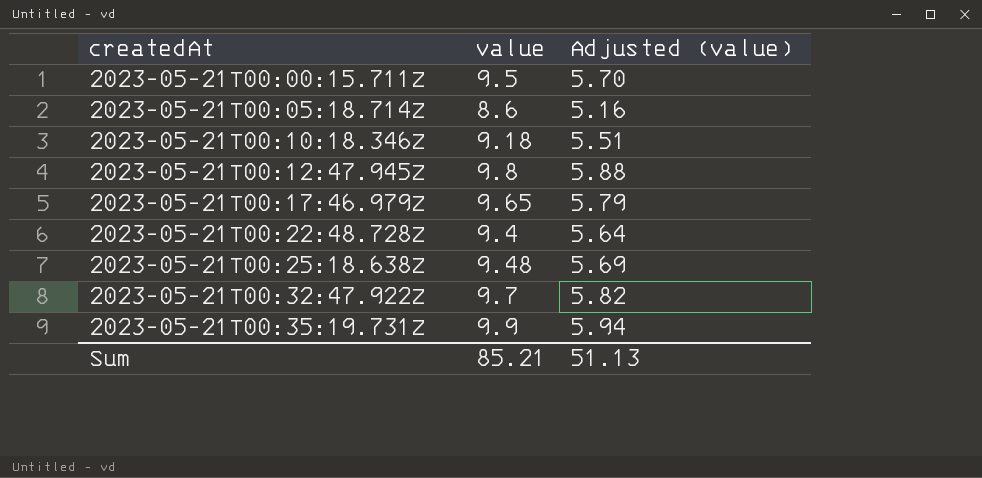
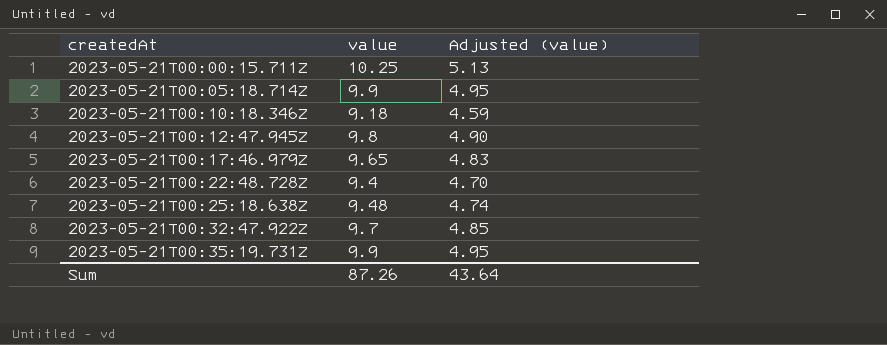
column Adjusted (value) | formula: [value] * 0.6 -> [value] * 0.5
2023-05-21T00:00:15.711Z | value: 9.5 -> 10.25
2023-05-21T00:05:18.714Z | value: 8.6 -> 9.9
Sum | value: 85.21 -> 87.26
Sum | Adjusted (value): 51.13 -> 43.64

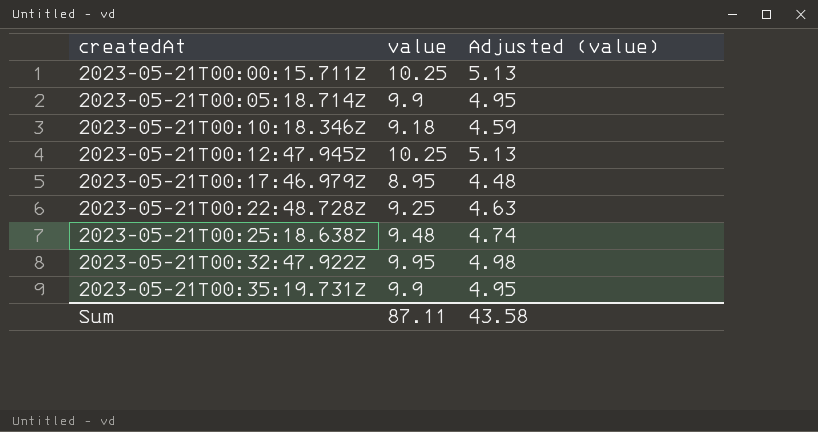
2023-05-21T00:12:47.945Z | value: 9.8 -> 10.25
2023-05-21T00:12:47.945Z | Adjusted (value): 4.90 -> 5.13
2023-05-21T00:17:46.979Z | value: 9.65 -> 8.95
2023-05-21T00:17:46.979Z | Adjusted (value): 4.83 -> 4.48
2023-05-21T00:22:48.728Z | value: 9.4 -> 9.25
2023-05-21T00:22:48.728Z | Adjusted (value): 4.70 -> 4.63
2023-05-21T00:32:47.922Z | value: 9.7 -> 9.95
2023-05-21T00:32:47.922Z | Adjusted (value): 4.85 -> 4.98
Sum | value: 87.26 -> 87.11
Sum | Adjusted (value): 43.64 -> 43.58

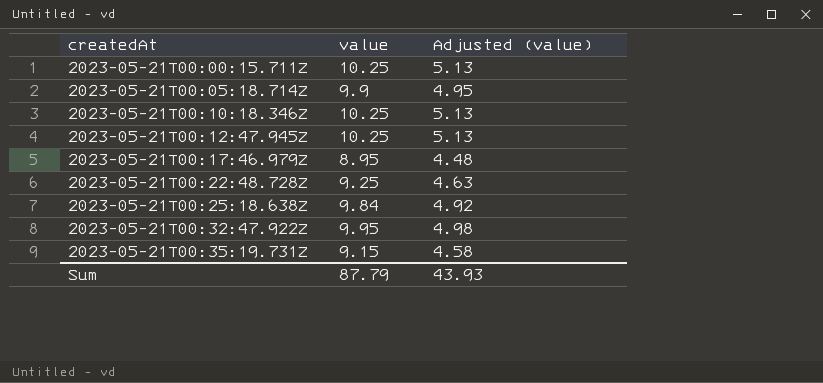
2023-05-21T00:10:18.346Z | value: 9.18 -> 10.25
2023-05-21T00:10:18.346Z | Adjusted (value): 4.59 -> 5.13
2023-05-21T00:25:18.638Z | value: 9.48 -> 9.84
2023-05-21T00:25:18.638Z | Adjusted (value): 4.74 -> 4.92
2023-05-21T00:35:19.731Z | value: 9.9 -> 9.15
2023-05-21T00:35:19.731Z | Adjusted (value): 4.95 -> 4.58
Sum | value: 87.11 -> 87.79
Sum | Adjusted (value): 43.58 -> 43.93

